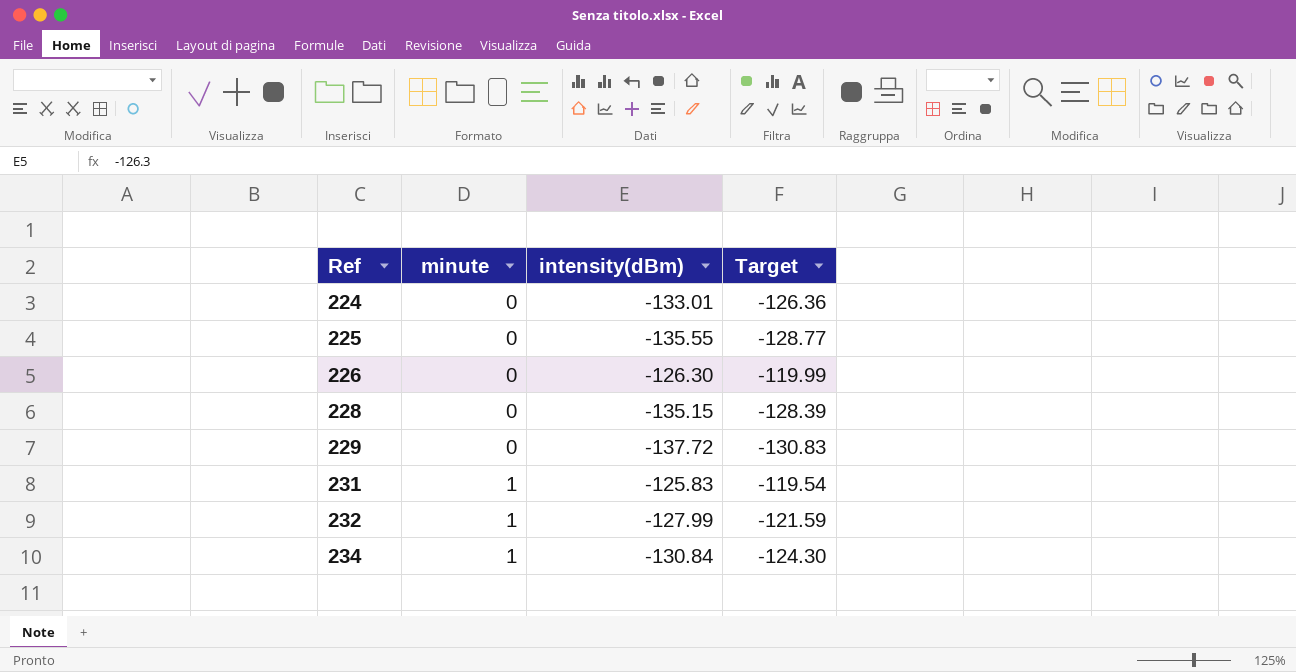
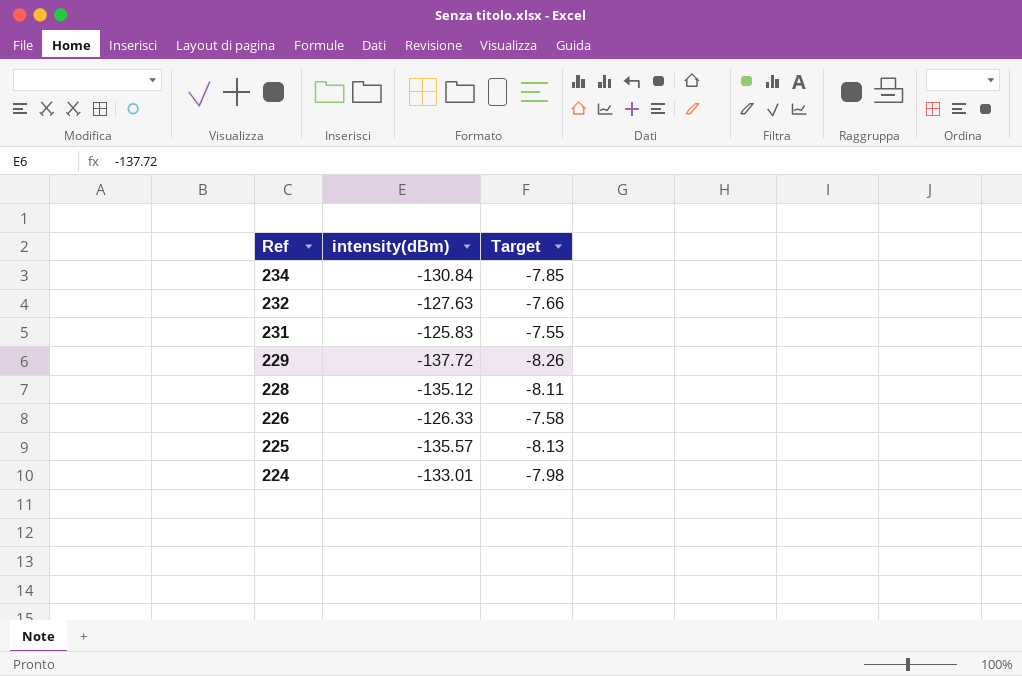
row order: Ref ascending -> Ref descending
column minute | position: 2 -> none
column Target | formula: [intensity(dBm)] * 0.95 -> [intensity(dBm)] * 0.06
232 | intensity(dBm): -127.99 -> -127.63
228 | intensity(dBm): -135.15 -> -135.12
226 | intensity(dBm): -126.30 -> -126.33
225 | intensity(dBm): -135.55 -> -135.57

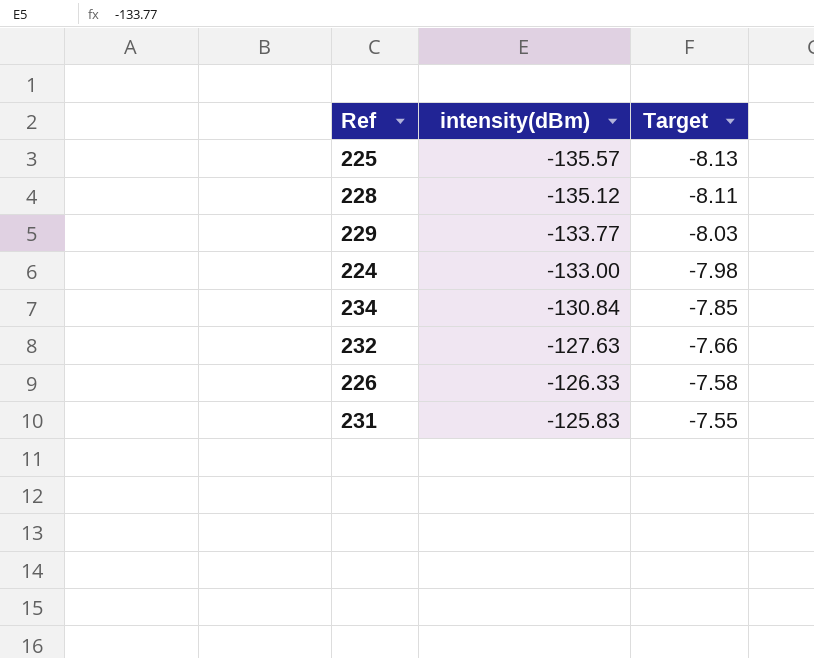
row order: Ref descending -> intensity(dBm) ascending
229 | intensity(dBm): -137.72 -> -133.77
229 | Target: -8.26 -> -8.03
224 | intensity(dBm): -133.01 -> -133.00

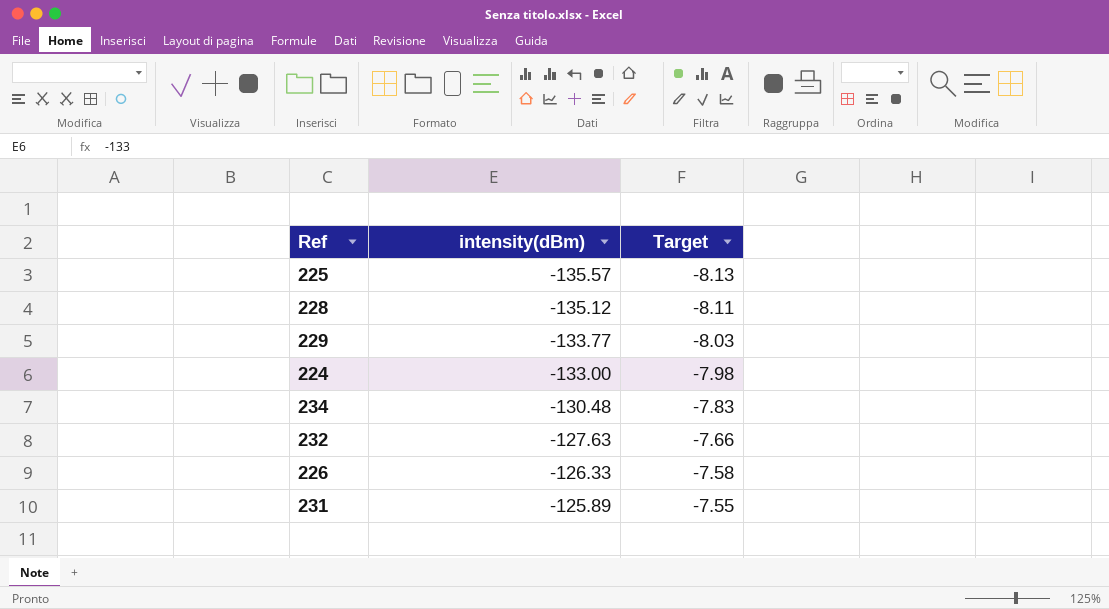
234 | intensity(dBm): -130.84 -> -130.48
234 | Target: -7.85 -> -7.83
231 | intensity(dBm): -125.83 -> -125.89

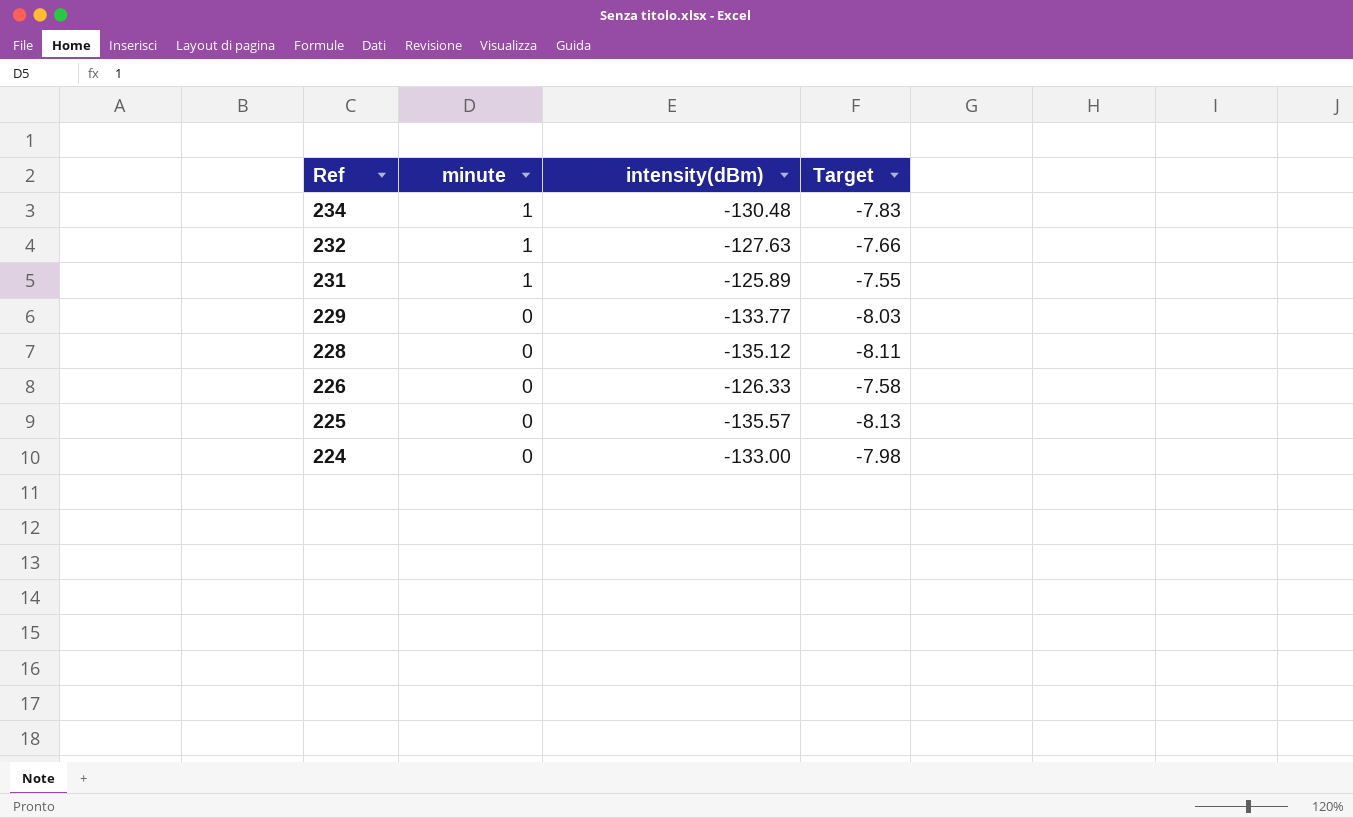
row order: intensity(dBm) ascending -> Ref descending
column minute | position: none -> 2

